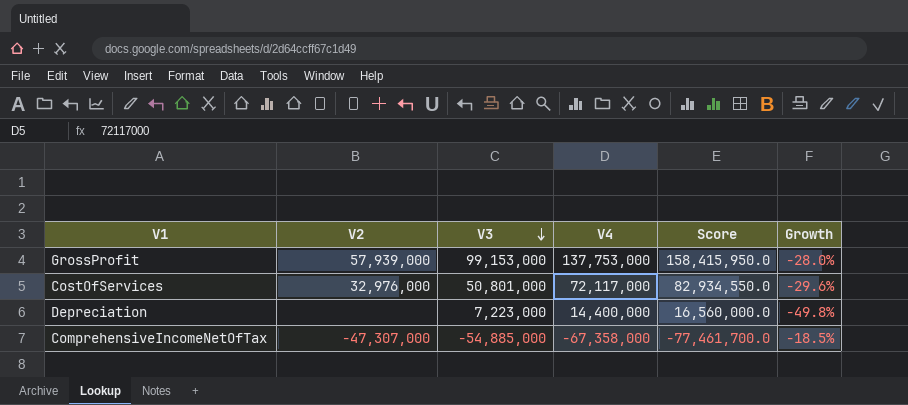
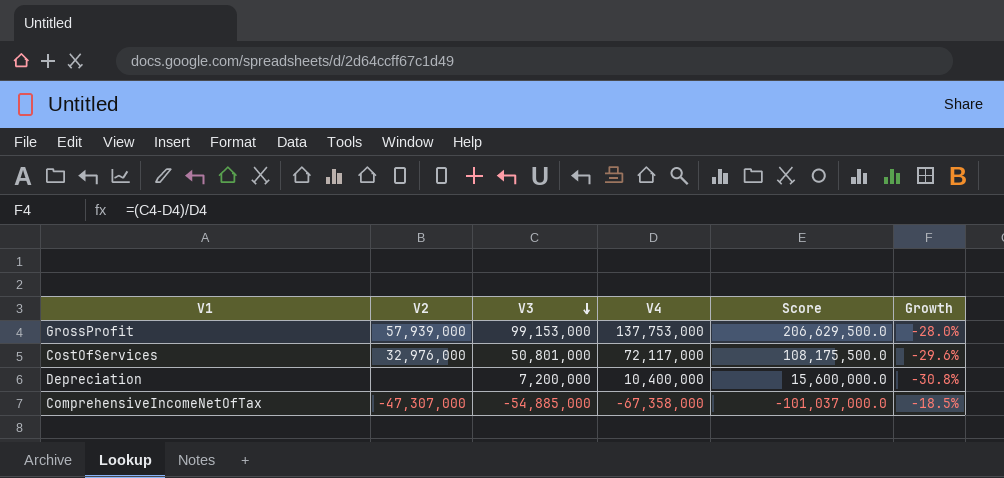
column Score | formula: [V4] * 1.15 -> [V4] * 1.5
Depreciation | V3: 7,223,000 -> 7,200,000
Depreciation | V4: 14,400,000 -> 10,400,000
Depreciation | Growth: -49.8% -> -30.8%

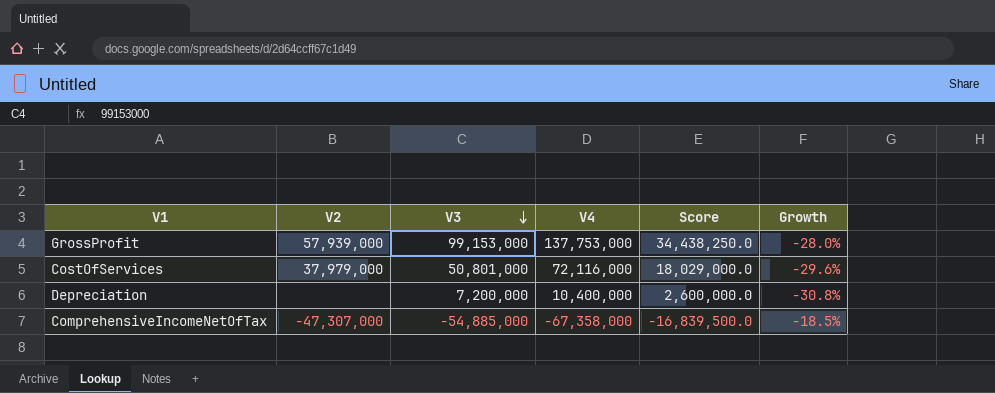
column Score | formula: [V4] * 1.5 -> [V4] * 0.25
CostOfServices | V2: 32,976,000 -> 37,979,000
CostOfServices | V4: 72,117,000 -> 72,116,000

